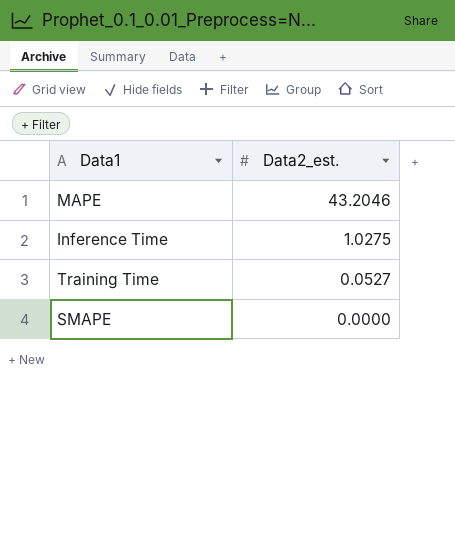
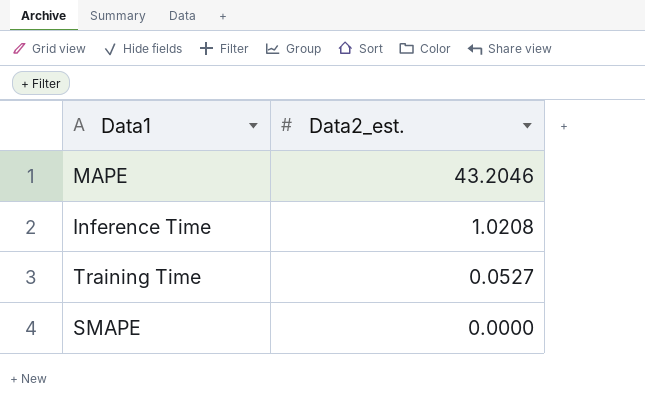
Inference Time | Data2_est.: 1.0275 -> 1.0208

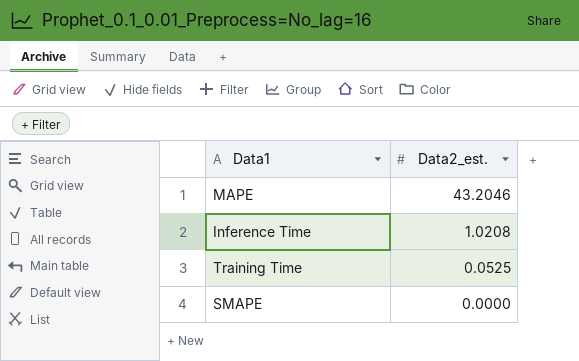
Training Time | Data2_est.: 0.0527 -> 0.0525

